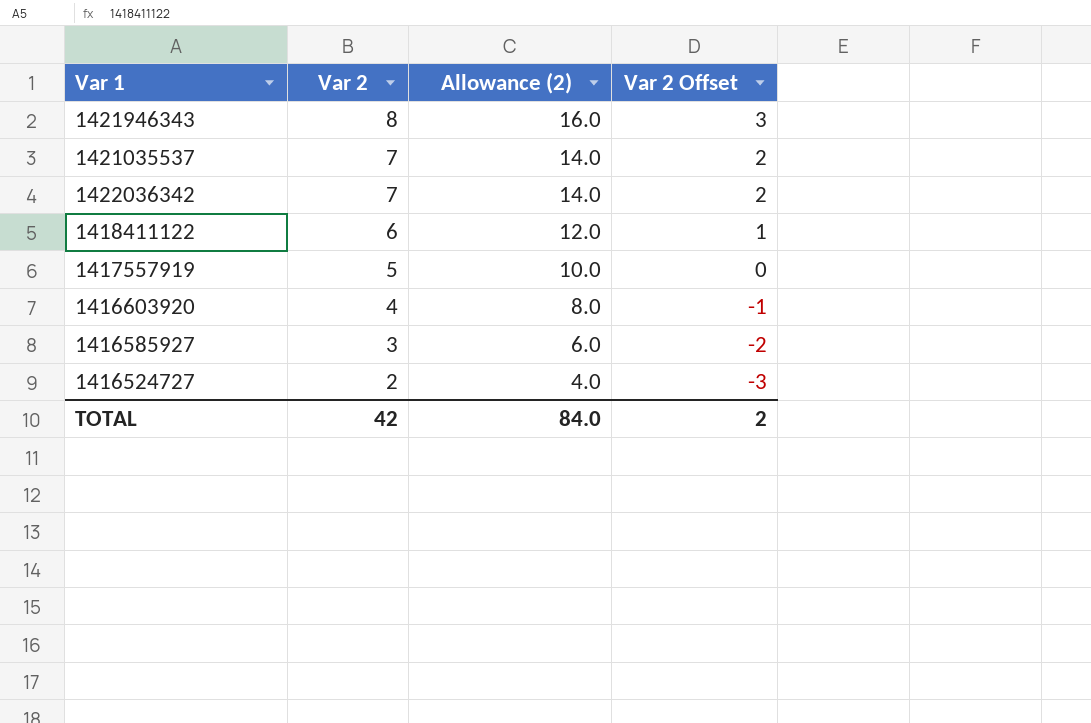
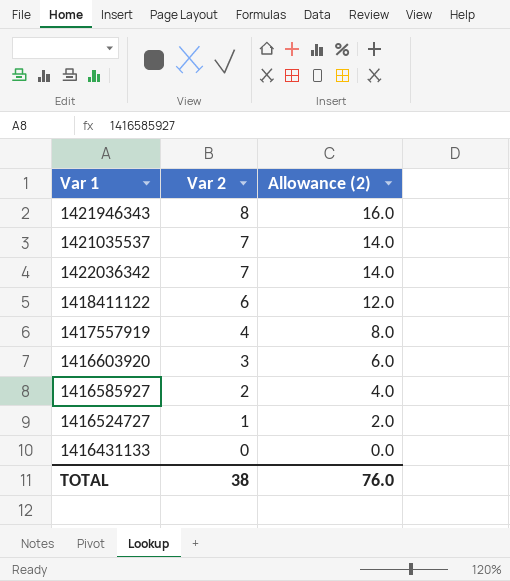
column Var 2 Offset | formula: [Var 2] - 5 -> none
1417557919 | Var 2: 5 -> 4
1417557919 | Allowance (2): 10.0 -> 8.0
1416603920 | Var 2: 4 -> 3
1416603920 | Allowance (2): 8.0 -> 6.0
1416585927 | Var 2: 3 -> 2
1416585927 | Allowance (2): 6.0 -> 4.0
1416524727 | Var 2: 2 -> 1
1416524727 | Allowance (2): 4.0 -> 2.0
row 1416431133: none -> 0 | 0.0
TOTAL | Var 2: 42 -> 38
TOTAL | Allowance (2): 84.0 -> 76.0

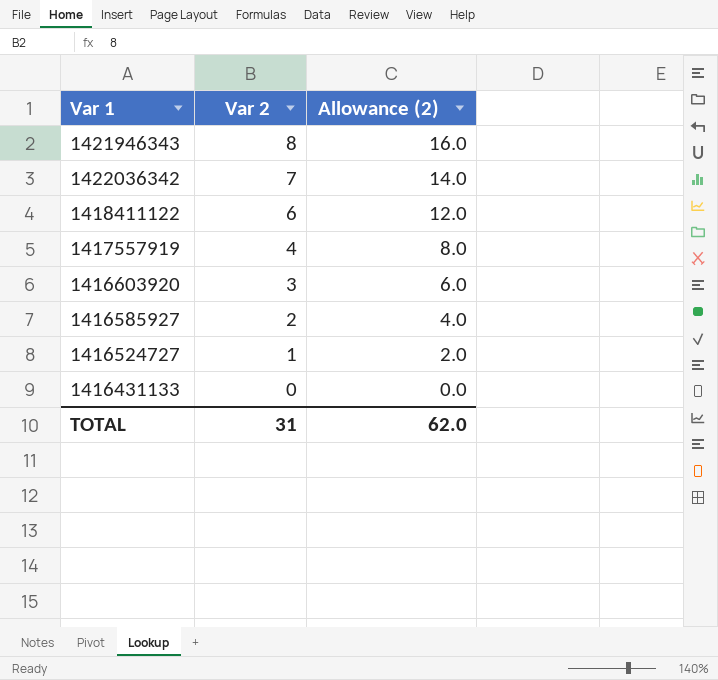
row 1421035537: 7 | 14.0 -> none
TOTAL | Var 2: 38 -> 31
TOTAL | Allowance (2): 76.0 -> 62.0

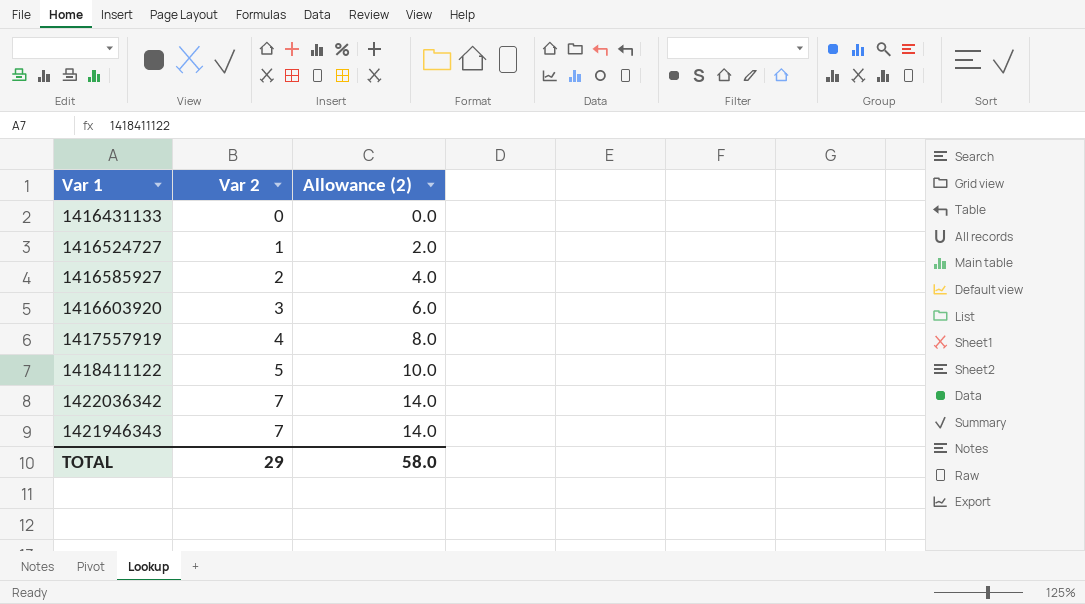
row order: Var 2 descending -> Var 2 ascending
1418411122 | Var 2: 6 -> 5
1418411122 | Allowance (2): 12.0 -> 10.0
1421946343 | Var 2: 8 -> 7
1421946343 | Allowance (2): 16.0 -> 14.0
TOTAL | Var 2: 31 -> 29
TOTAL | Allowance (2): 62.0 -> 58.0

